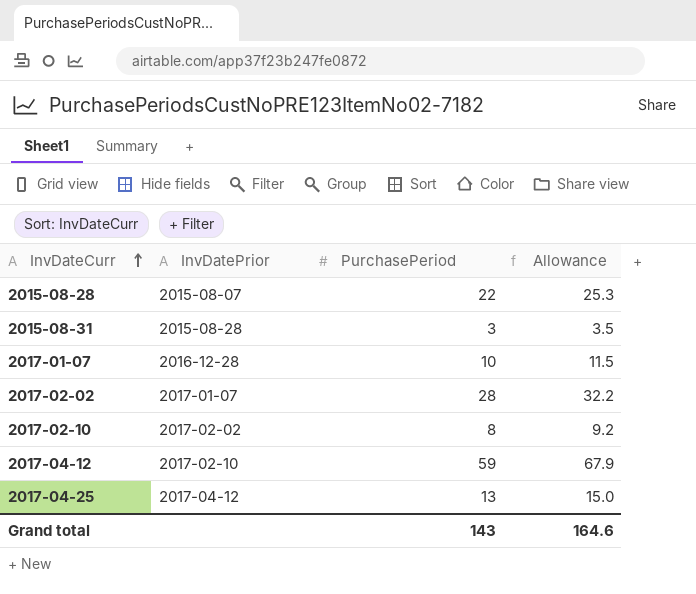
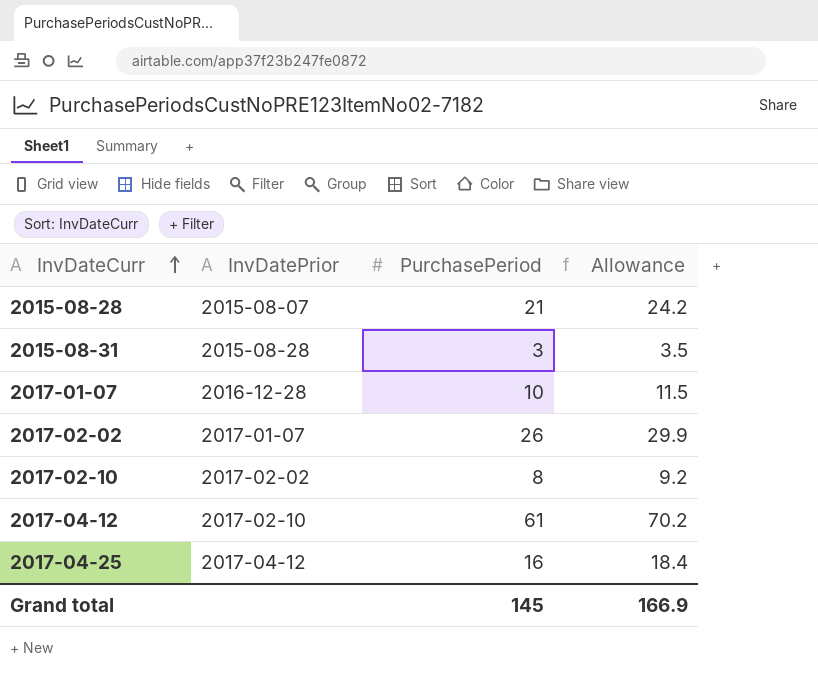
2015-08-28 | PurchasePeriod: 22 -> 21
2015-08-28 | Allowance: 25.3 -> 24.2
2017-02-02 | PurchasePeriod: 28 -> 26
2017-02-02 | Allowance: 32.2 -> 29.9
2017-04-12 | PurchasePeriod: 59 -> 61
2017-04-12 | Allowance: 67.9 -> 70.2
2017-04-25 | PurchasePeriod: 13 -> 16
2017-04-25 | Allowance: 15.0 -> 18.4
Grand total | PurchasePeriod: 143 -> 145
Grand total | Allowance: 164.6 -> 166.9

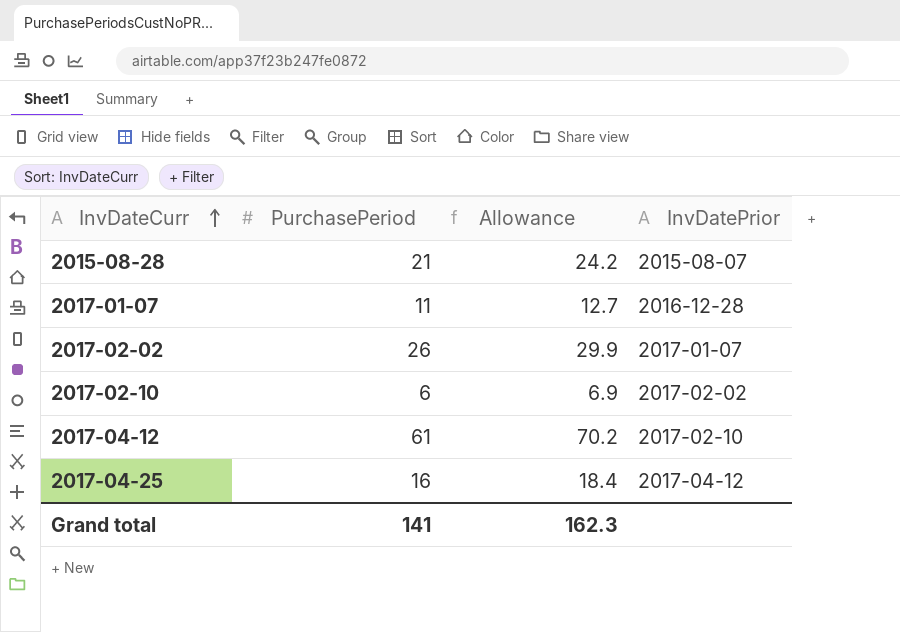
column InvDatePrior | position: 2 -> 4
row 2015-08-31: 2015-08-28 | 3 | 3.5 -> none
2017-01-07 | PurchasePeriod: 10 -> 11
2017-01-07 | Allowance: 11.5 -> 12.7
2017-02-10 | PurchasePeriod: 8 -> 6
2017-02-10 | Allowance: 9.2 -> 6.9
Grand total | PurchasePeriod: 145 -> 141
Grand total | Allowance: 166.9 -> 162.3

